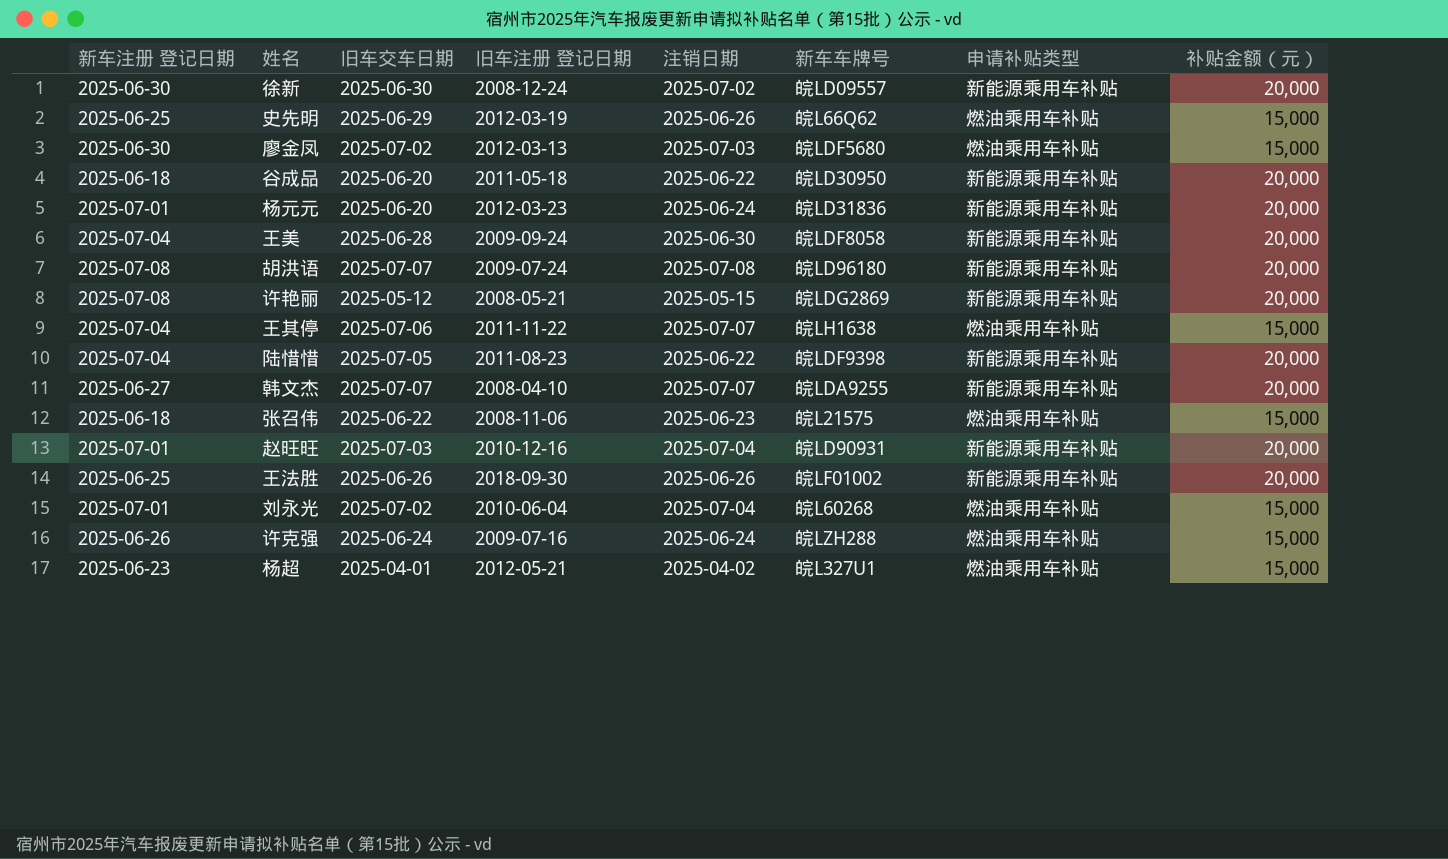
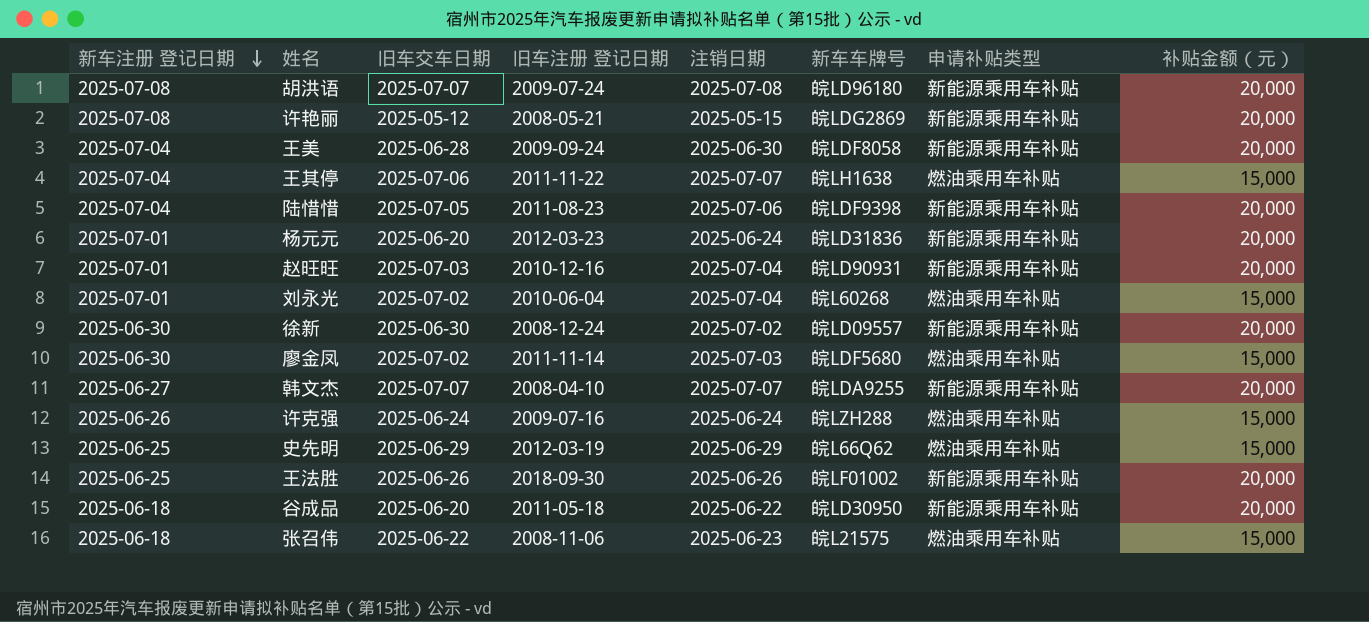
row order: none -> 新车注册 登记日期 descending
row 杨超: 2025-06-23 | 2025-04-01 | 2012-05-21 | 2025-04-02 | 皖L327U1 | 燃油乘用车补贴 | 15,000 -> none
陆惜惜 | 注销日期: 2025-06-22 -> 2025-07-06
廖金凤 | 旧车注册 登记日期: 2012-03-13 -> 2011-11-14
史先明 | 注销日期: 2025-06-26 -> 2025-06-29

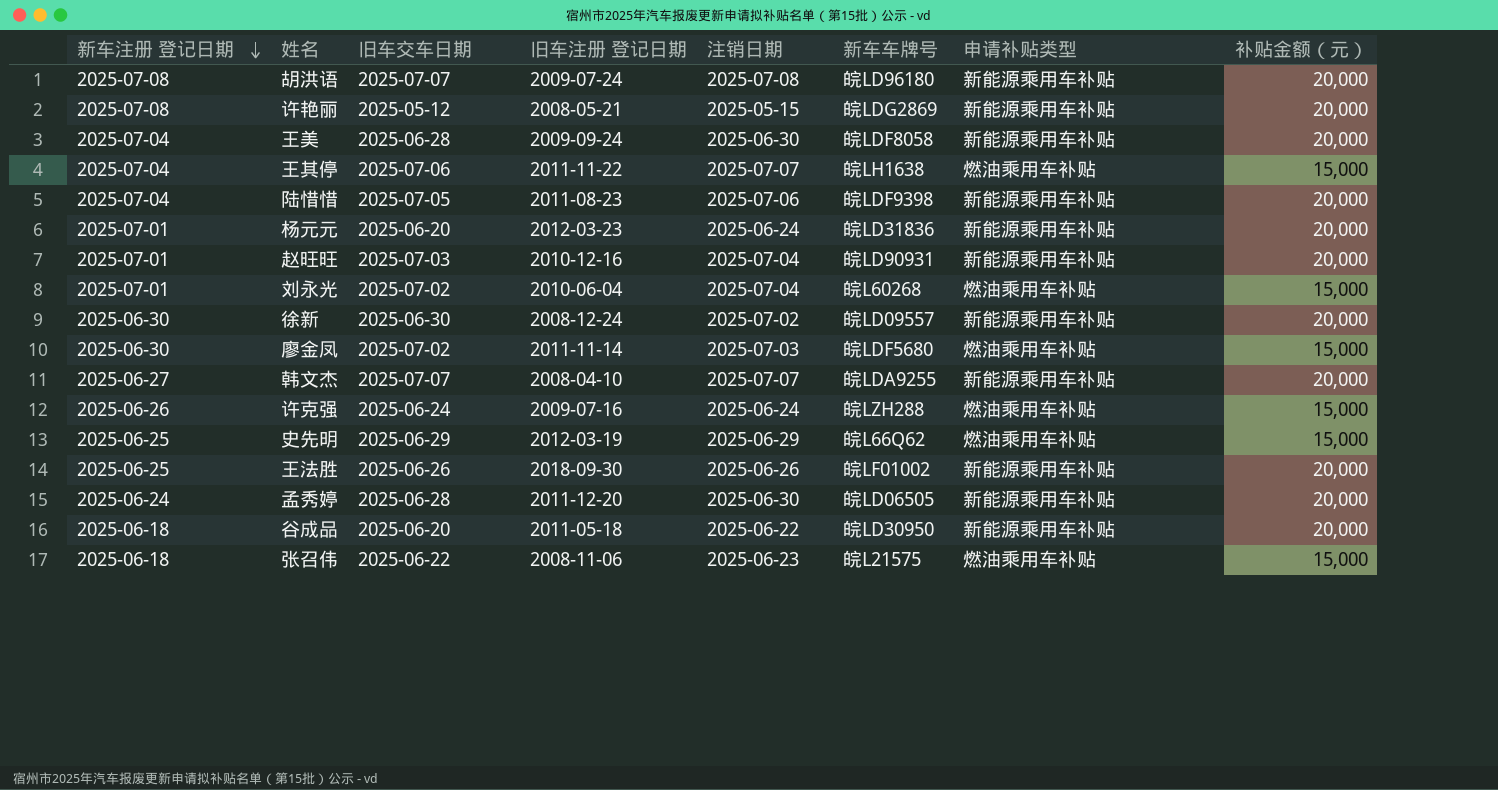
row 孟秀婷: none -> 2025-06-24 | 2025-06-28 | 2011-12-20 | 2025-06-30 | 皖LD06505 | 新能源乘用车补贴 | 20,000

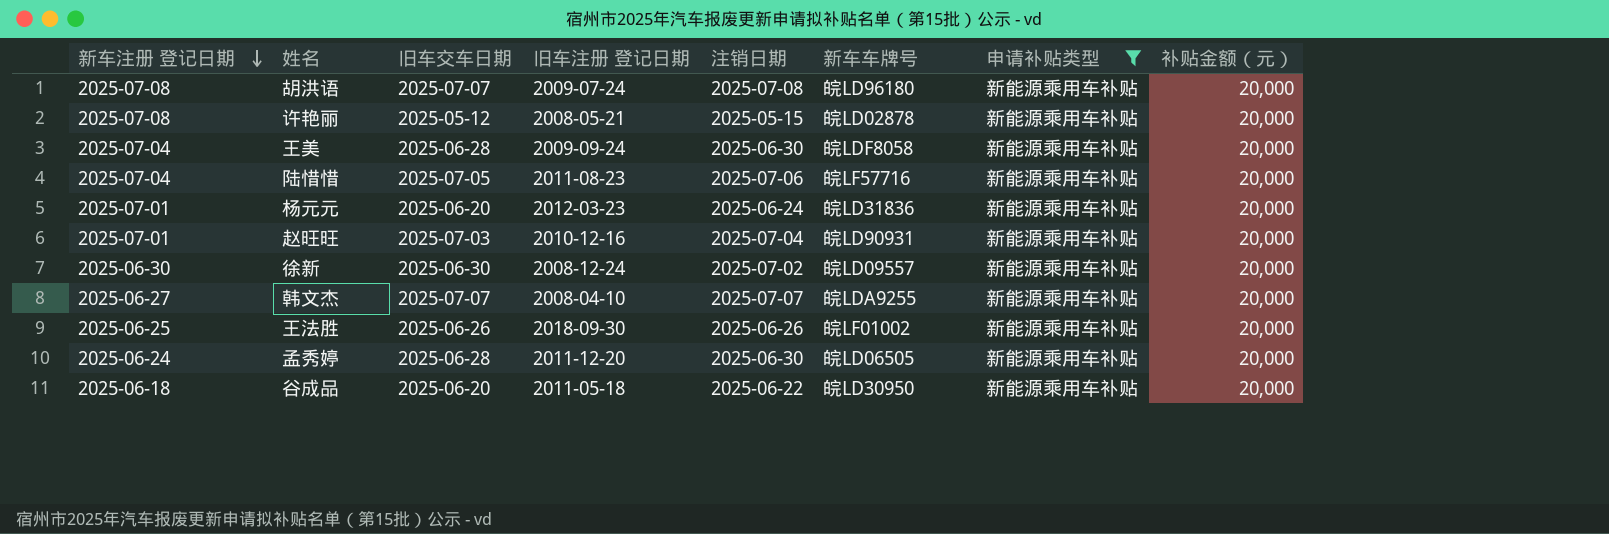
filter: none -> 申请补贴类型 = 新能源乘用车补贴
许艳丽 | 新车车牌号: 皖LDG2869 -> 皖LD02878
陆惜惜 | 新车车牌号: 皖LDF9398 -> 皖LF57716

